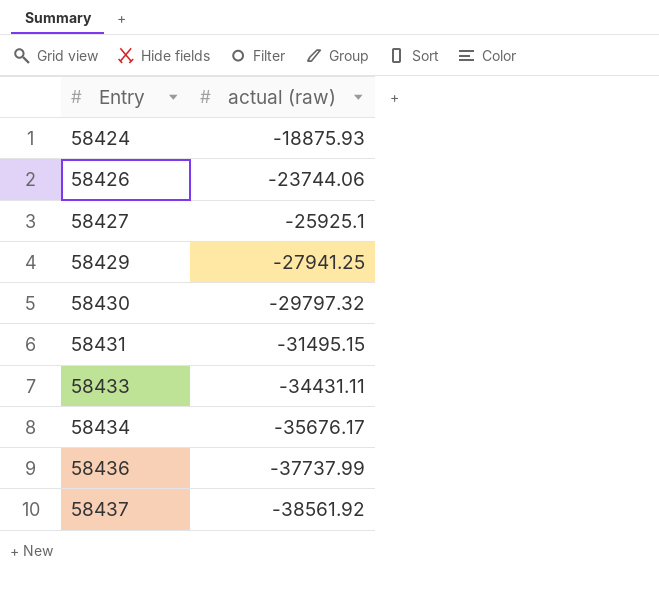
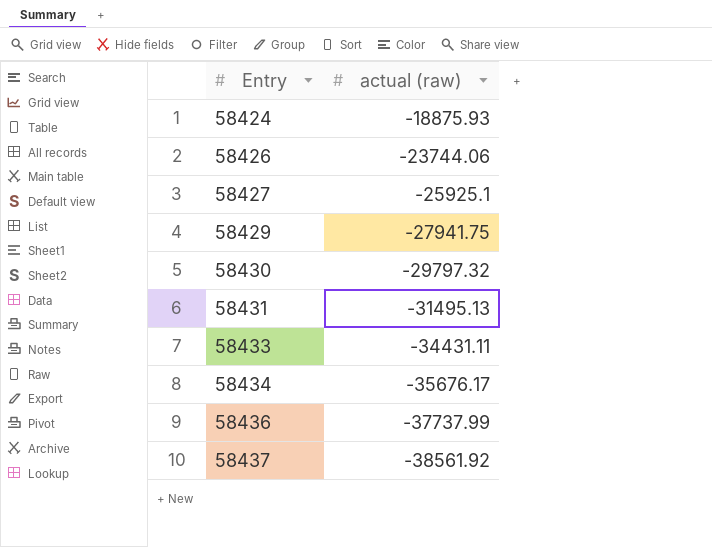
58429 | actual (raw): -27941.25 -> -27941.75
58431 | actual (raw): -31495.15 -> -31495.13

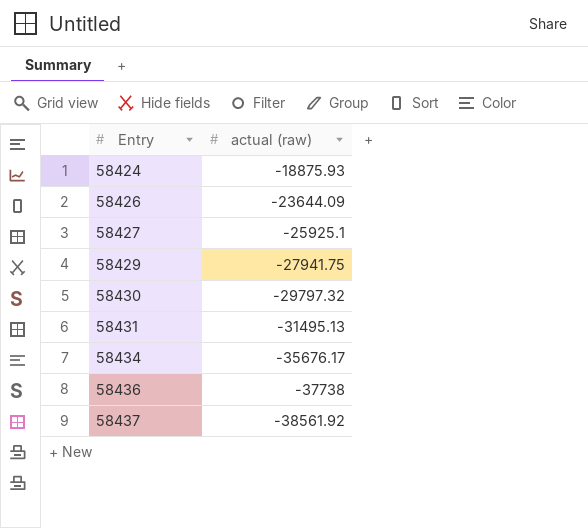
row 58433: -34431.11 -> none
58426 | actual (raw): -23744.06 -> -23644.09
58436 | actual (raw): -37737.99 -> -37738

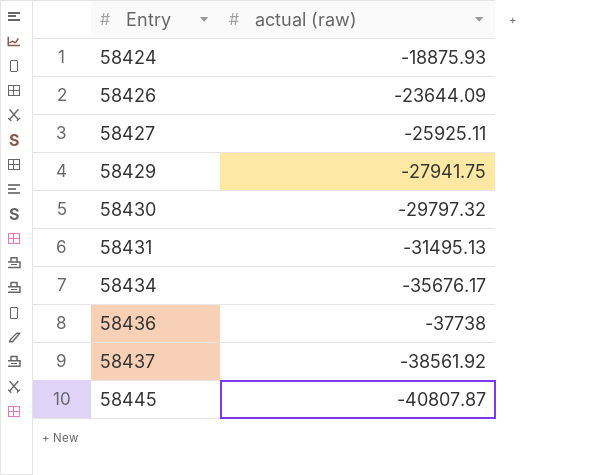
58427 | actual (raw): -25925.1 -> -25925.11
row 58445: none -> -40807.87

